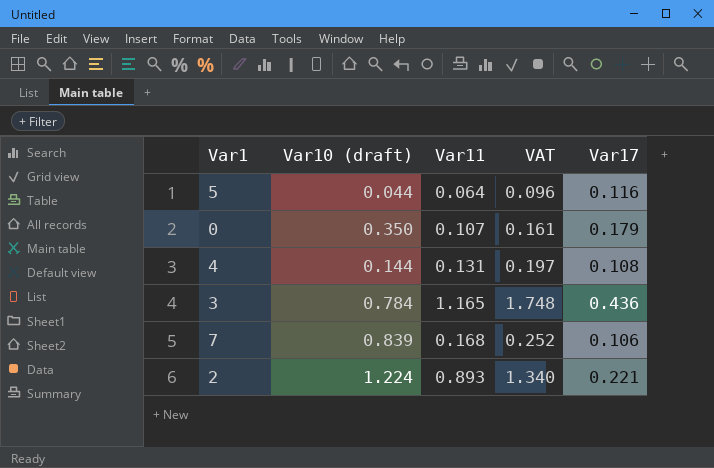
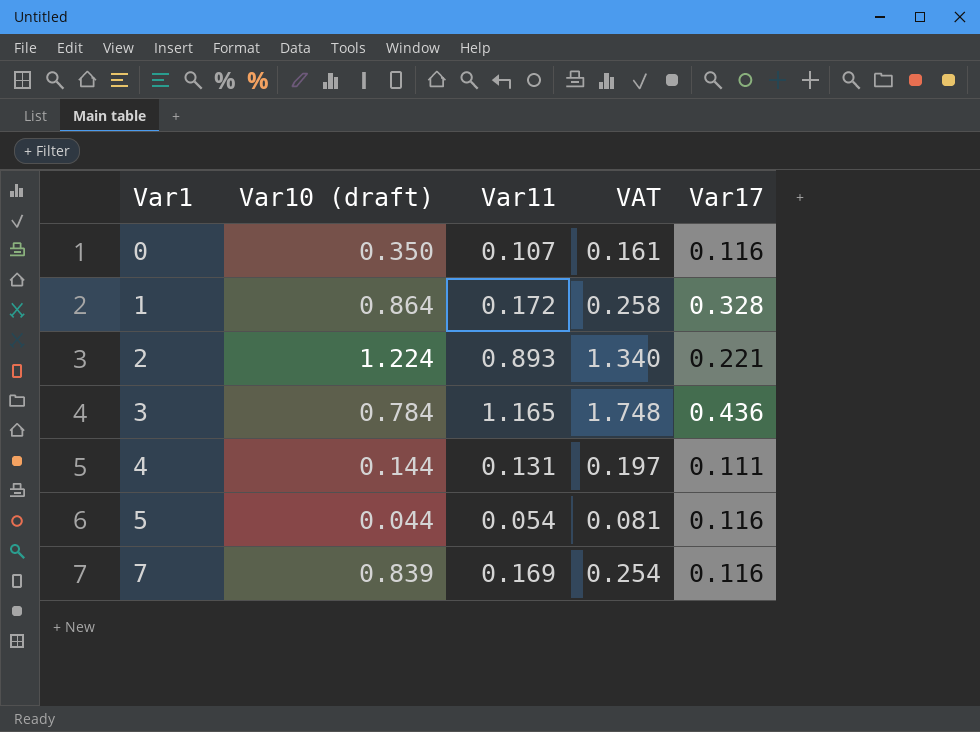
row order: none -> Var1 ascending
0 | Var17: 0.179 -> 0.116
row 1: none -> 0.864 | 0.172 | 0.258 | 0.328
4 | Var17: 0.108 -> 0.111
5 | Var11: 0.064 -> 0.054
5 | VAT: 0.096 -> 0.081
7 | Var11: 0.168 -> 0.169
7 | VAT: 0.252 -> 0.254
7 | Var17: 0.106 -> 0.116

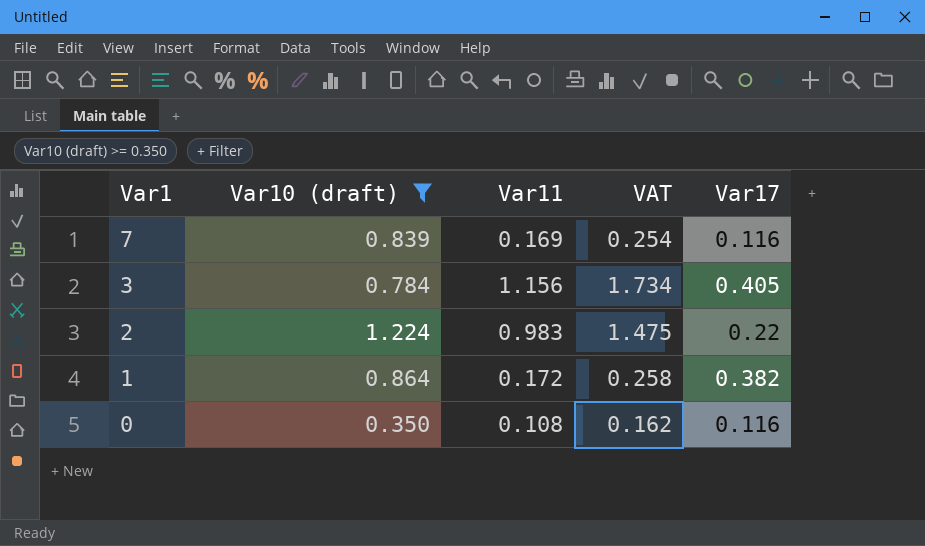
filter: none -> Var10 (draft) >= 0.350
row order: Var1 ascending -> Var1 descending
3 | Var11: 1.165 -> 1.156
3 | VAT: 1.748 -> 1.734
3 | Var17: 0.436 -> 0.405
2 | Var11: 0.893 -> 0.983
2 | VAT: 1.340 -> 1.475
2 | Var17: 0.221 -> 0.22
1 | Var17: 0.328 -> 0.382
0 | Var11: 0.107 -> 0.108
0 | VAT: 0.161 -> 0.162

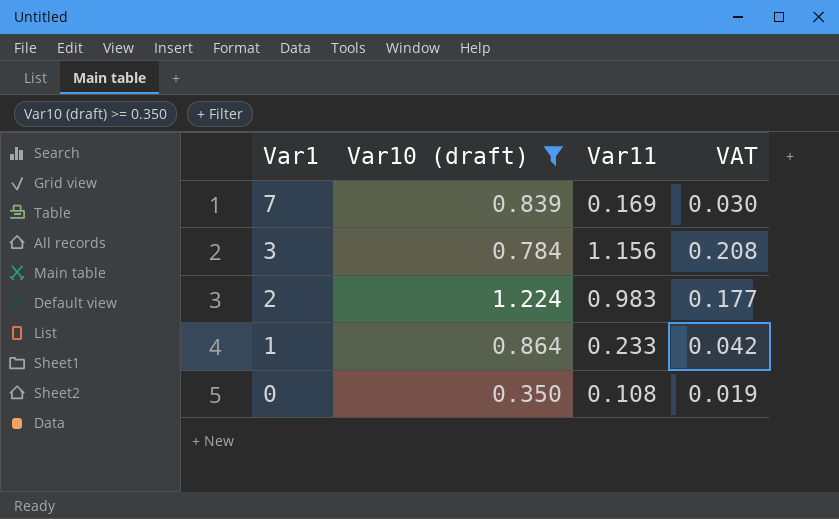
column Var17 | position: 5 -> none
column VAT | formula: [Var11] * 1.5 -> [Var11] * 0.18
1 | Var11: 0.172 -> 0.233

